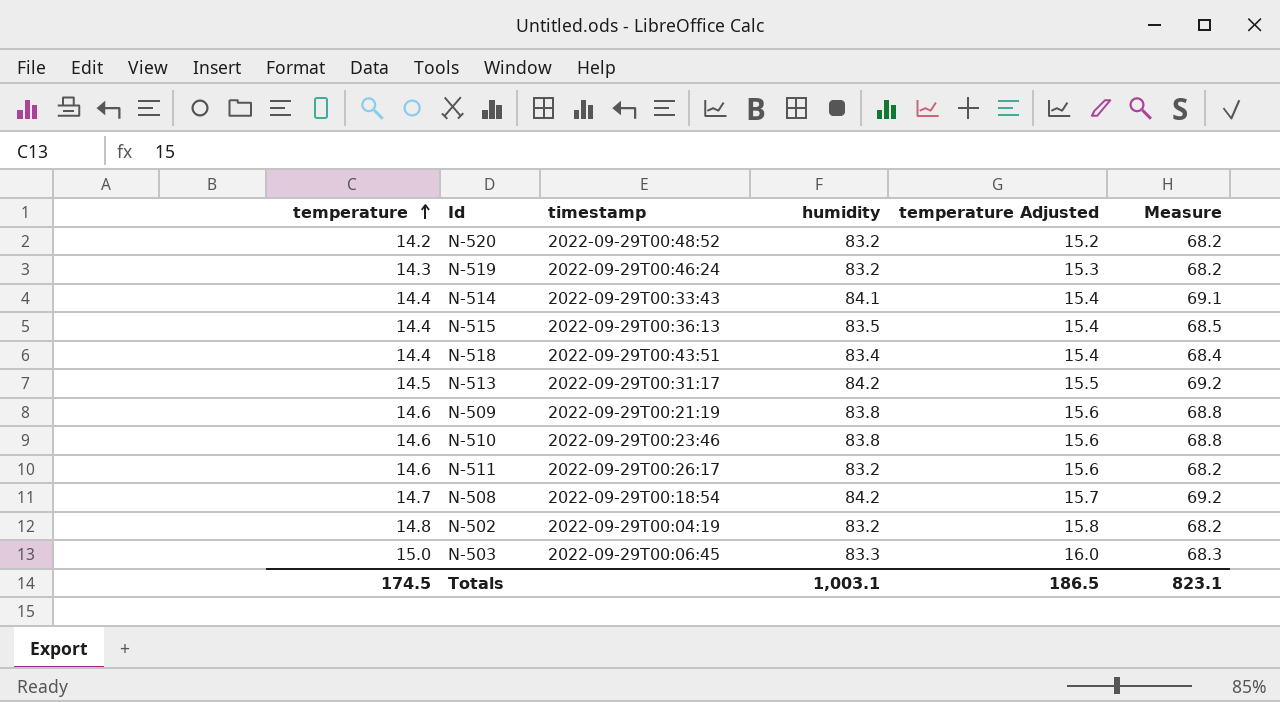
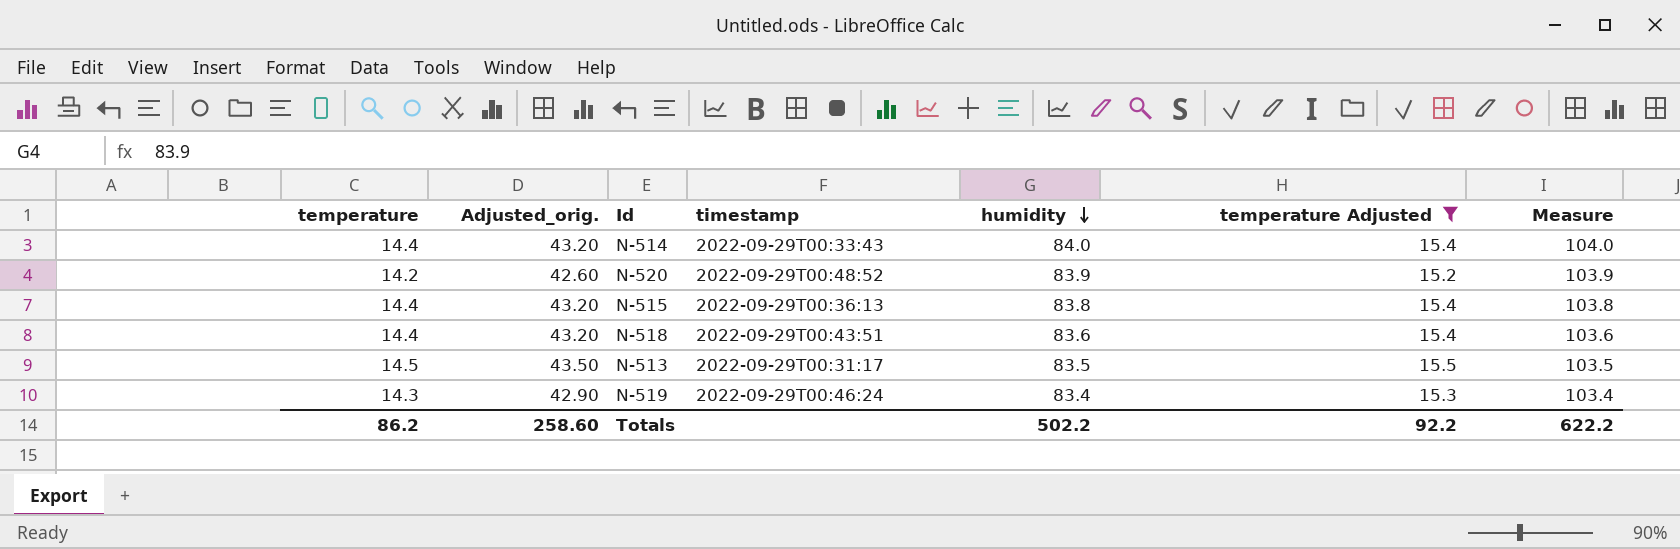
filter: none -> temperature Adjusted <= 15.5
row order: temperature ascending -> humidity descending
column Adjusted_orig. | formula: none -> [temperature] * 3
column Measure | formula: [humidity] - 15 -> [humidity] + 20
N-514 | humidity: 84.1 -> 84.0
N-520 | humidity: 83.2 -> 83.9
N-515 | humidity: 83.5 -> 83.8
N-518 | humidity: 83.4 -> 83.6
N-513 | humidity: 84.2 -> 83.5
N-519 | humidity: 83.2 -> 83.4
Totals | temperature: 174.5 -> 86.2
Totals | humidity: 1,003.1 -> 502.2
Totals | temperature Adjusted: 186.5 -> 92.2
Totals | Measure: 823.1 -> 622.2

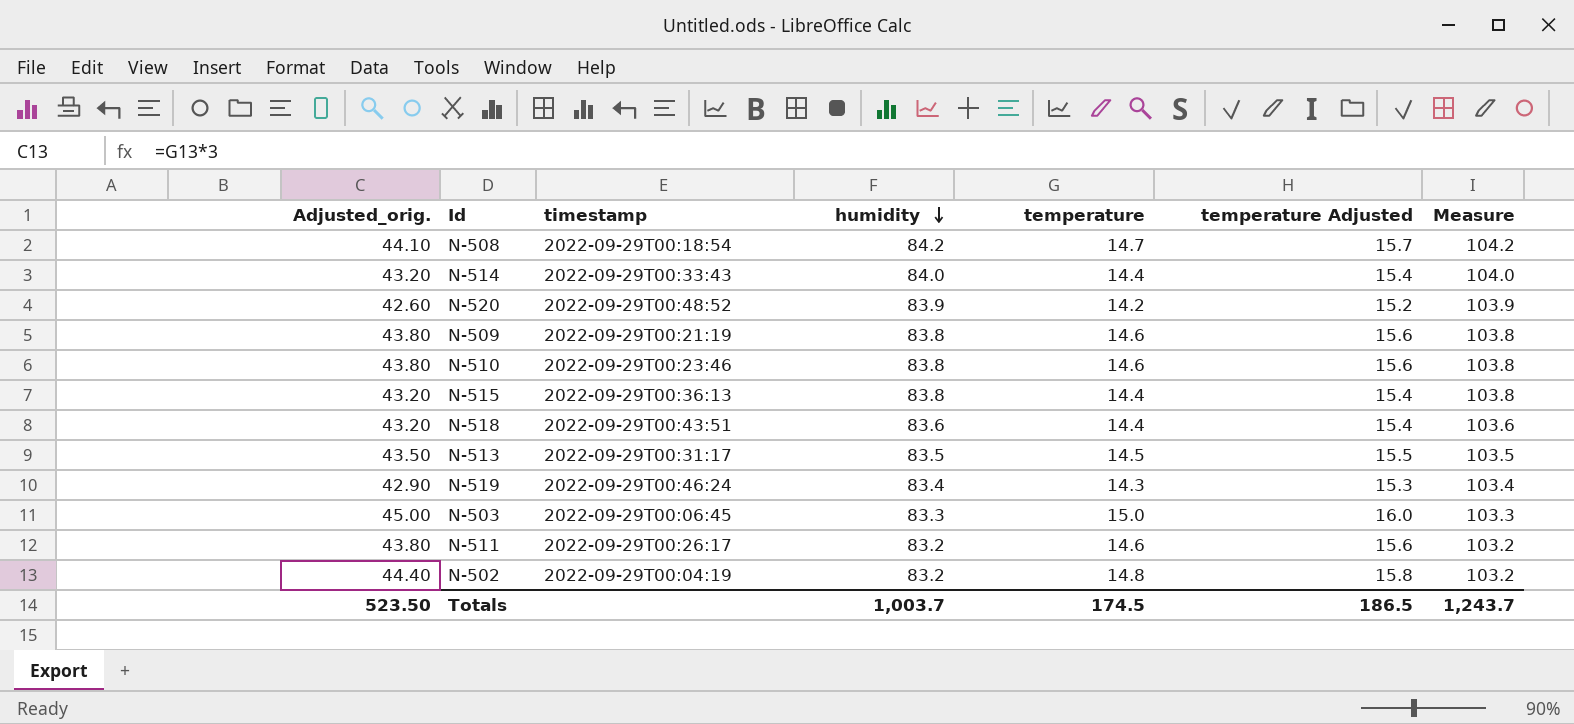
filter: temperature Adjusted <= 15.5 -> none
column temperature | position: 1 -> 5
Totals | Adjusted_orig.: 258.60 -> 523.50
Totals | humidity: 502.2 -> 1,003.7
Totals | temperature: 86.2 -> 174.5
Totals | temperature Adjusted: 92.2 -> 186.5
Totals | Measure: 622.2 -> 1,243.7

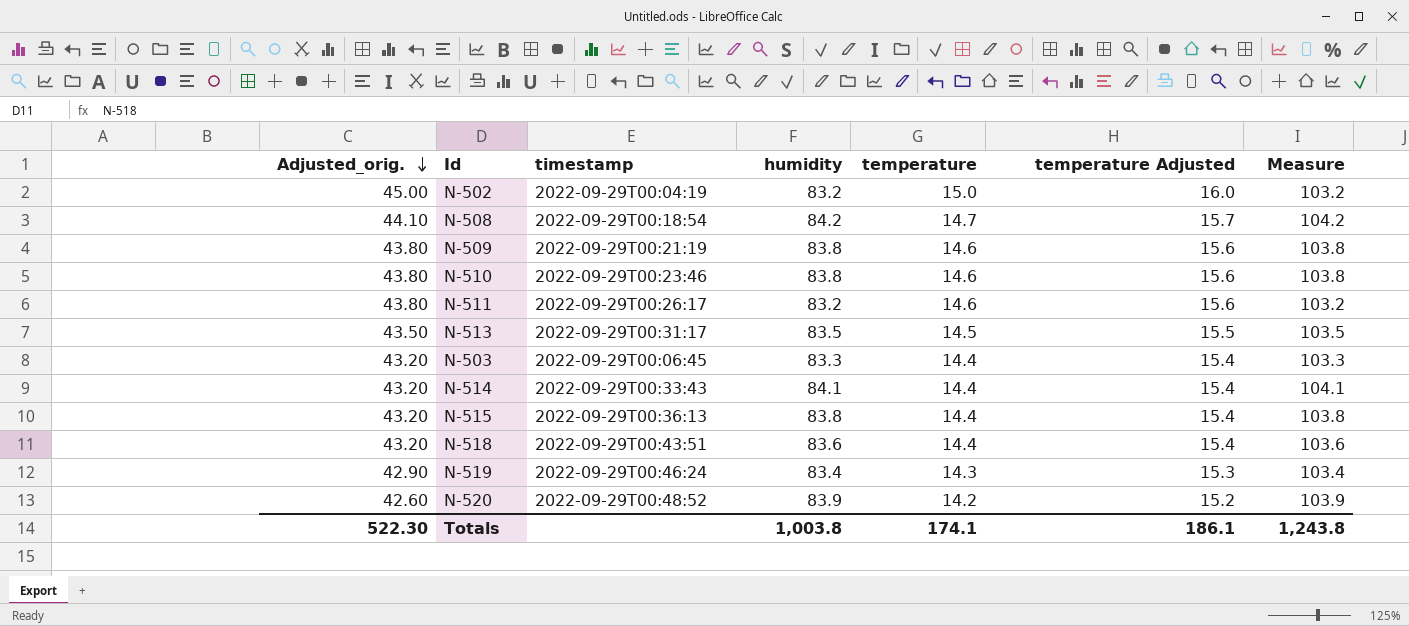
row order: humidity descending -> Adjusted_orig. descending
N-502 | Adjusted_orig.: 44.40 -> 45.00
N-502 | temperature: 14.8 -> 15.0
N-502 | temperature Adjusted: 15.8 -> 16.0
N-503 | Adjusted_orig.: 45.00 -> 43.20
N-503 | temperature: 15.0 -> 14.4
N-503 | temperature Adjusted: 16.0 -> 15.4
N-514 | humidity: 84.0 -> 84.1
N-514 | Measure: 104.0 -> 104.1
Totals | Adjusted_orig.: 523.50 -> 522.30
Totals | humidity: 1,003.7 -> 1,003.8
Totals | temperature: 174.5 -> 174.1
Totals | temperature Adjusted: 186.5 -> 186.1
Totals | Measure: 1,243.7 -> 1,243.8

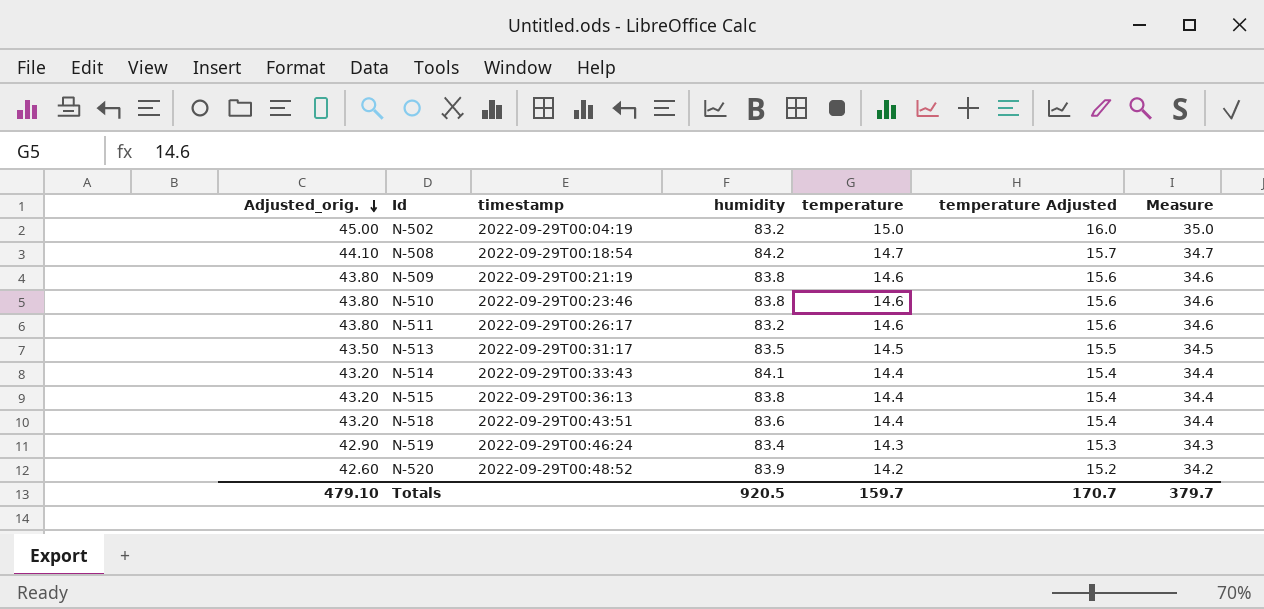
column Measure | formula: [humidity] + 20 -> [temperature] + 20
row N-503: 43.20 | 2022-09-29T00:06:45 | 83.3 | 14.4 | 15.4 | 103.3 -> none
Totals | Adjusted_orig.: 522.30 -> 479.10
Totals | humidity: 1,003.8 -> 920.5
Totals | temperature: 174.1 -> 159.7
Totals | temperature Adjusted: 186.1 -> 170.7
Totals | Measure: 1,243.8 -> 379.7

